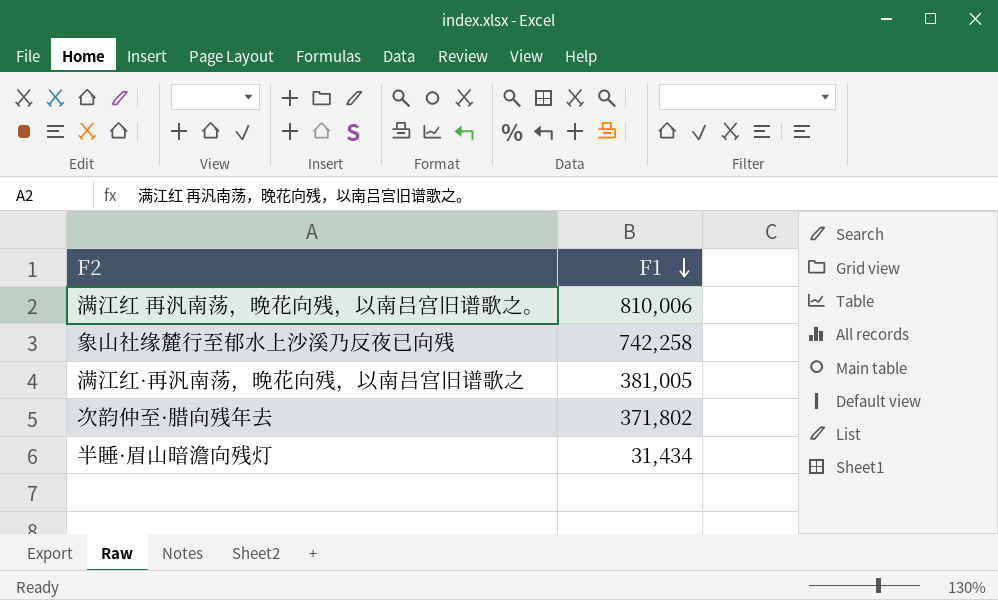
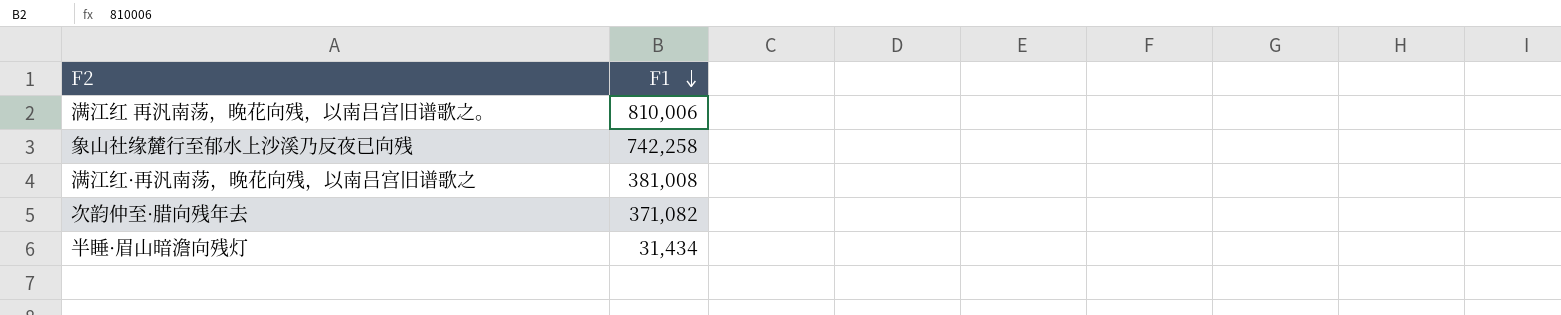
满江红·再汎南荡，晚花向残，以南吕宫旧谱歌之 | F1: 381,005 -> 381,008
次韵仲至·腊向残年去 | F1: 371,802 -> 371,082

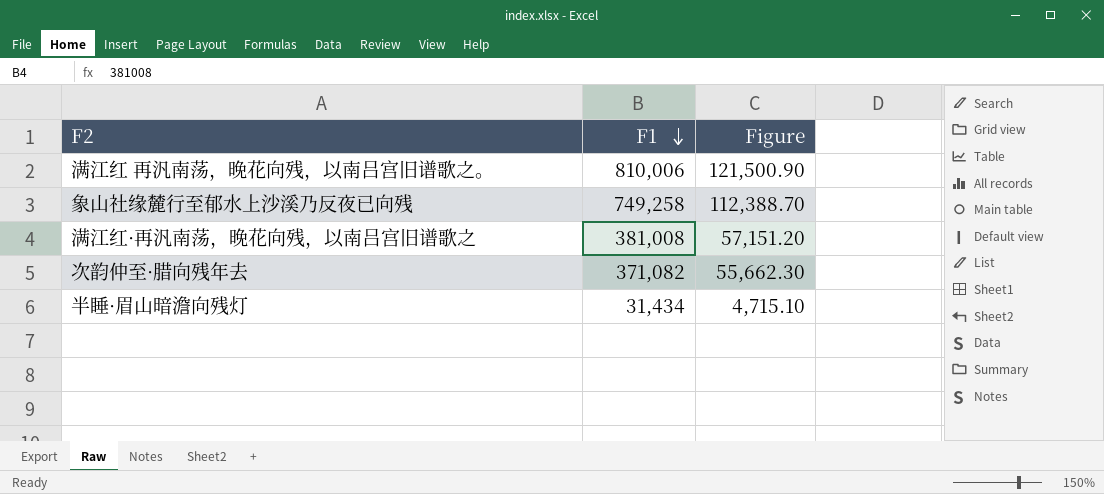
column Figure | formula: none -> [F1] * 0.15
象山社缘麓行至郁水上沙溪乃反夜已向残 | F1: 742,258 -> 749,258

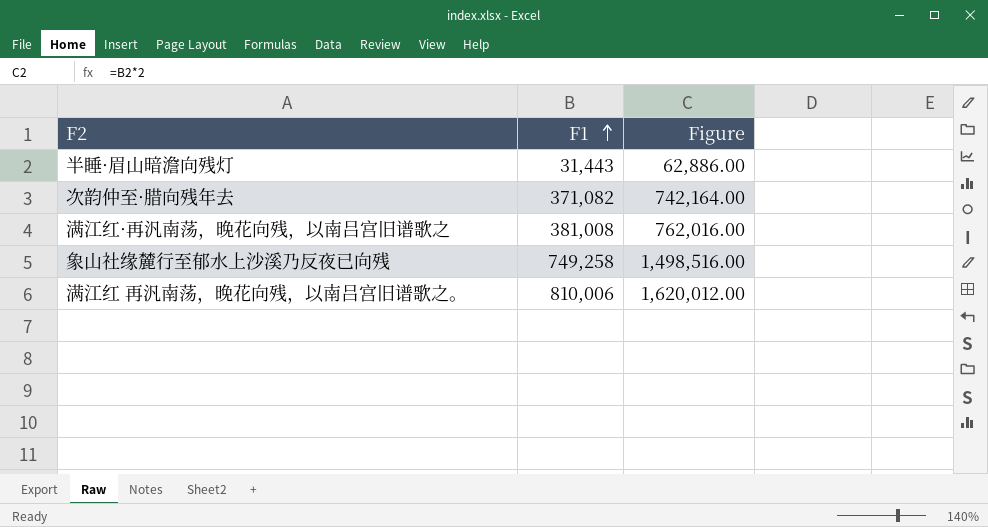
row order: F1 descending -> F1 ascending
column Figure | formula: [F1] * 0.15 -> [F1] * 2
半睡·眉山暗澹向残灯 | F1: 31,434 -> 31,443

